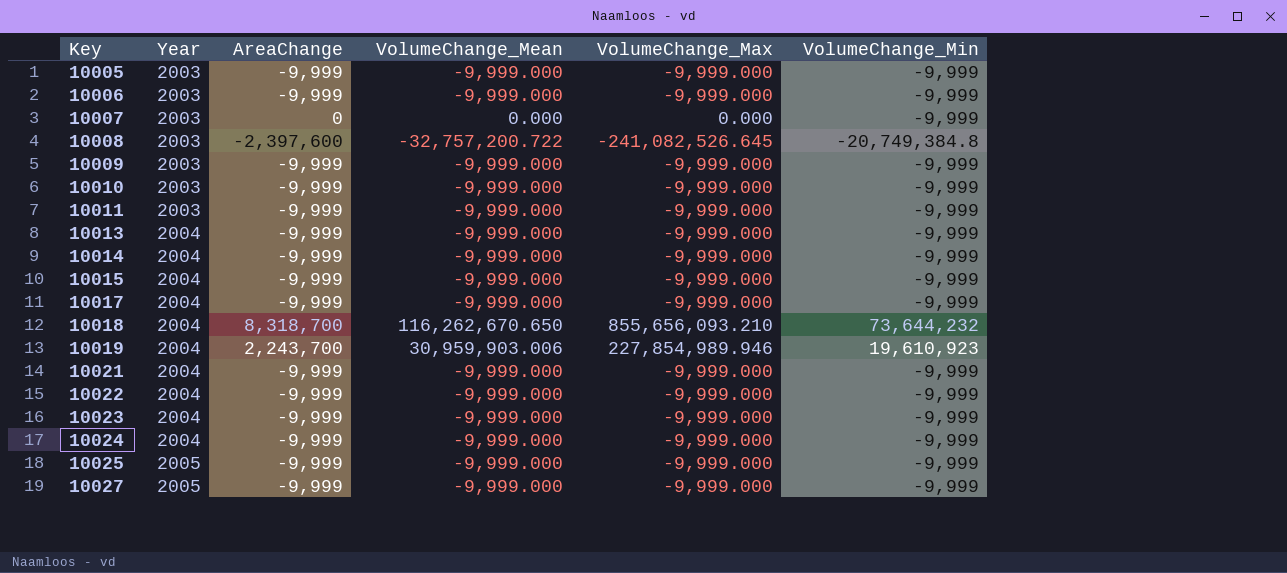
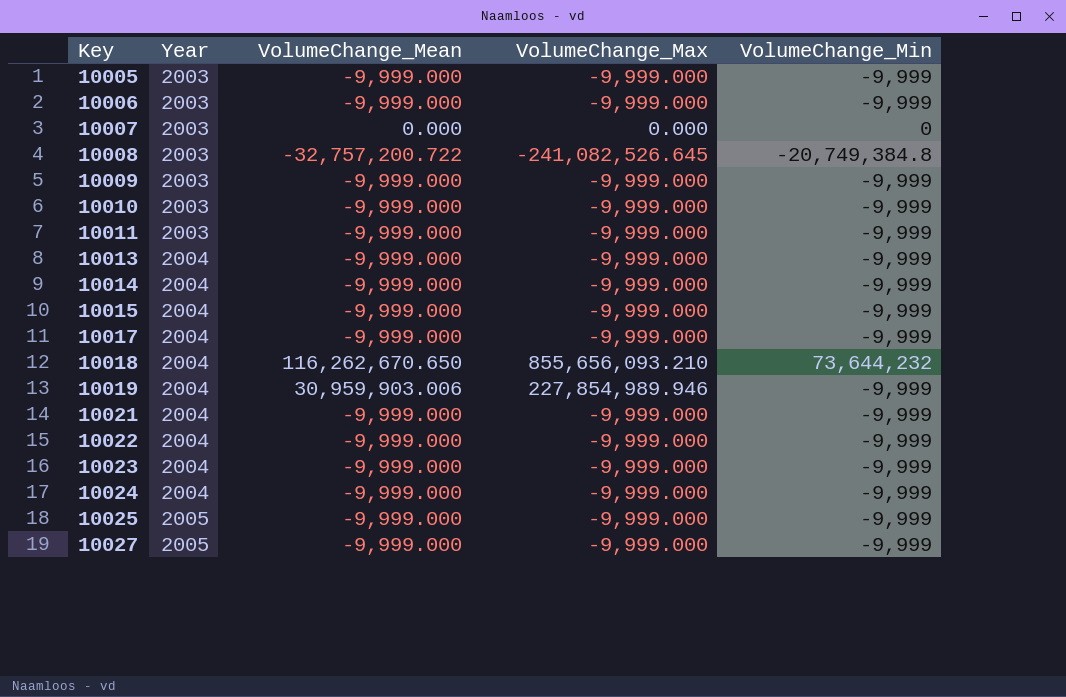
column AreaChange | position: 3 -> none
10007 | VolumeChange_Min: -9,999 -> 0
10019 | VolumeChange_Min: 19,610,923 -> -9,999

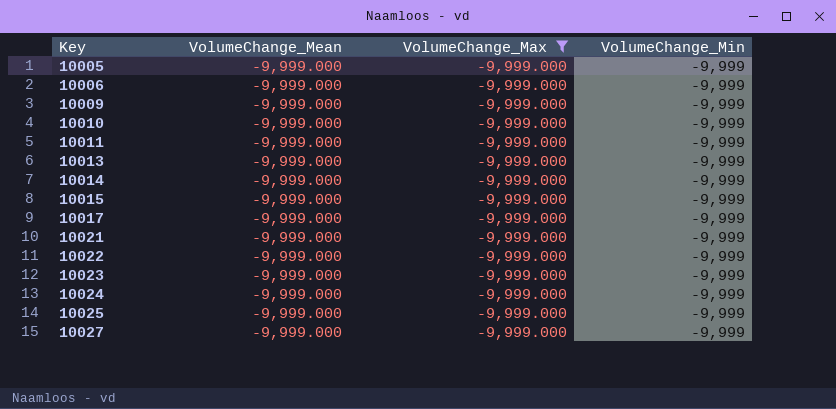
filter: none -> VolumeChange_Max = -9,999.000
column Year | position: 2 -> none

